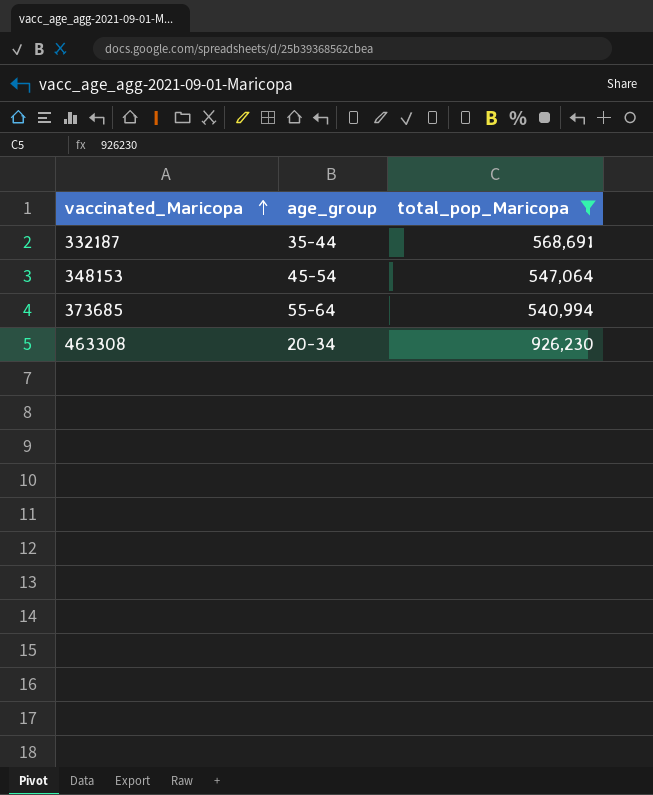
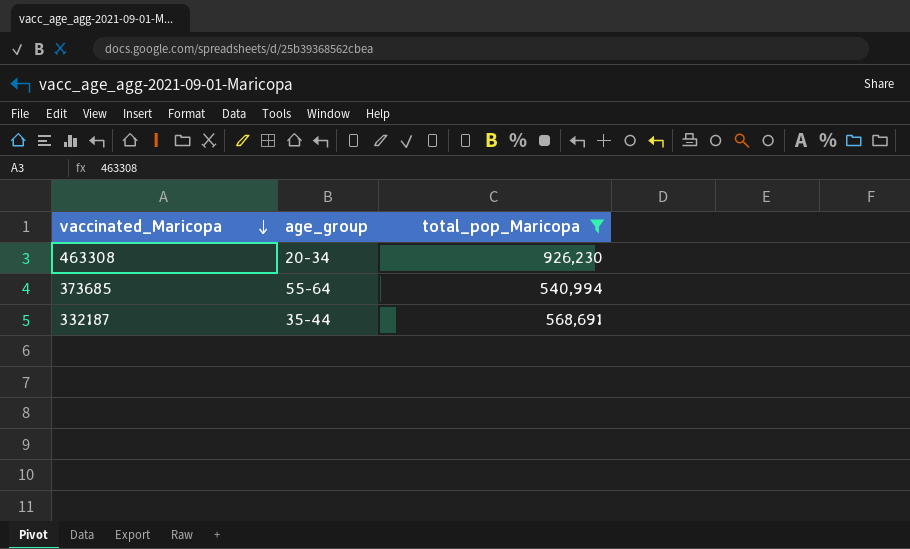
row order: vaccinated_Maricopa ascending -> vaccinated_Maricopa descending
row 348153: 45-54 | 547,064 -> none

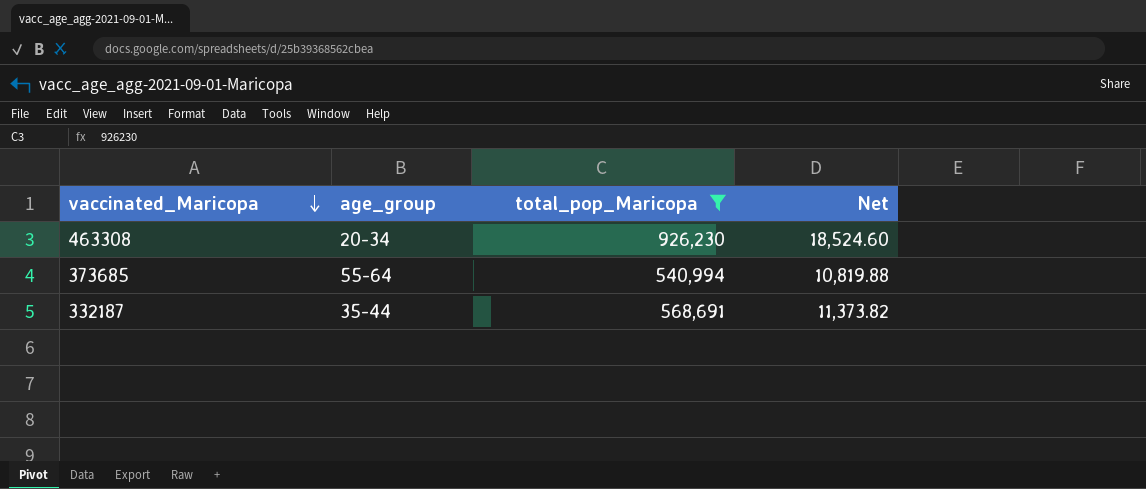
column Net | formula: none -> [total_pop_Maricopa] * 0.02

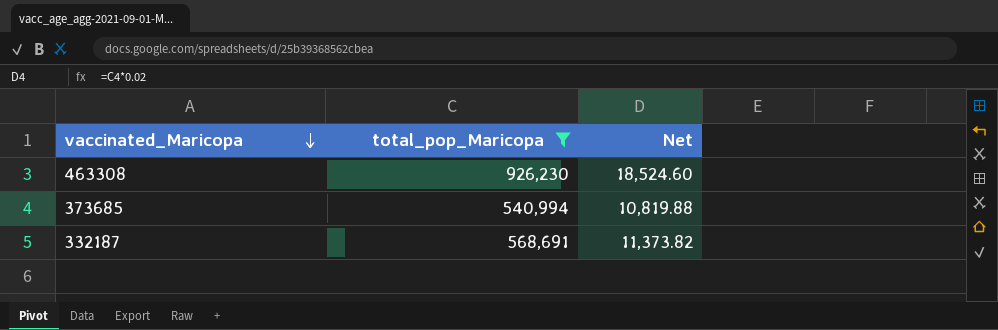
column age_group | position: 2 -> none

